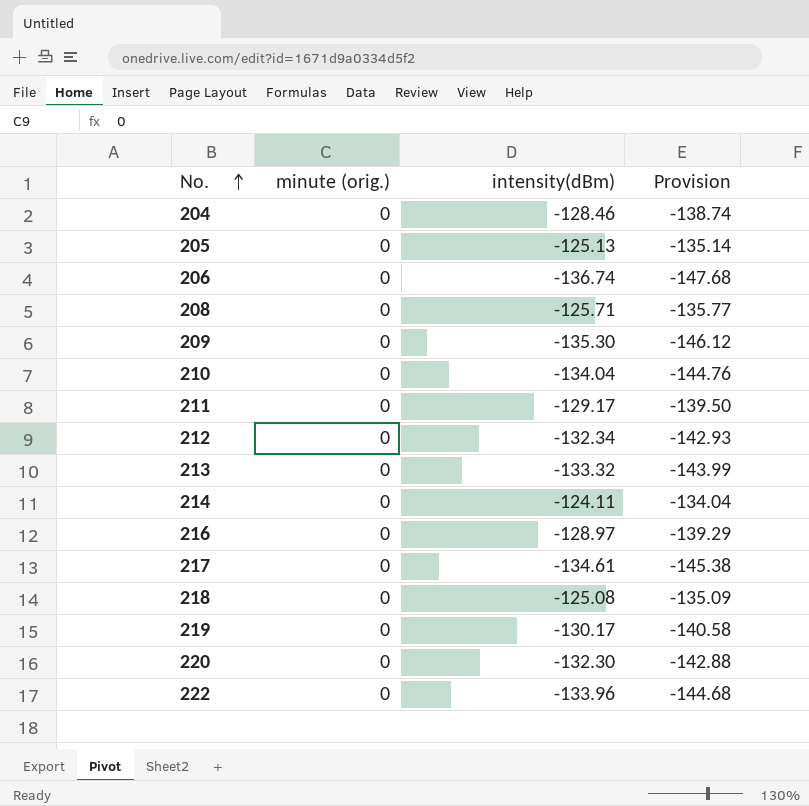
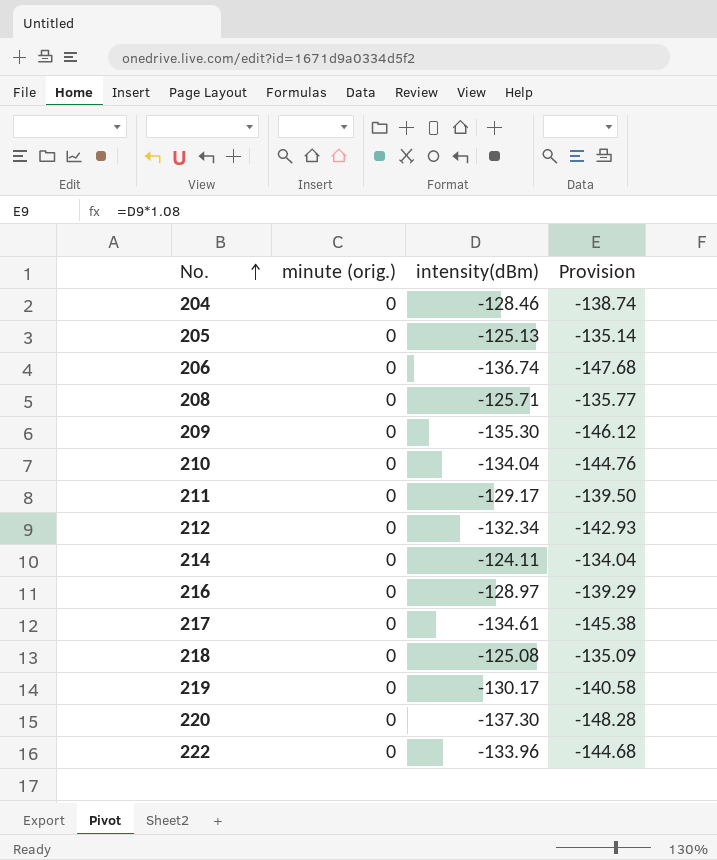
row 213: 0 | -133.32 | -143.99 -> none
220 | intensity(dBm): -132.30 -> -137.30
220 | Provision: -142.88 -> -148.28

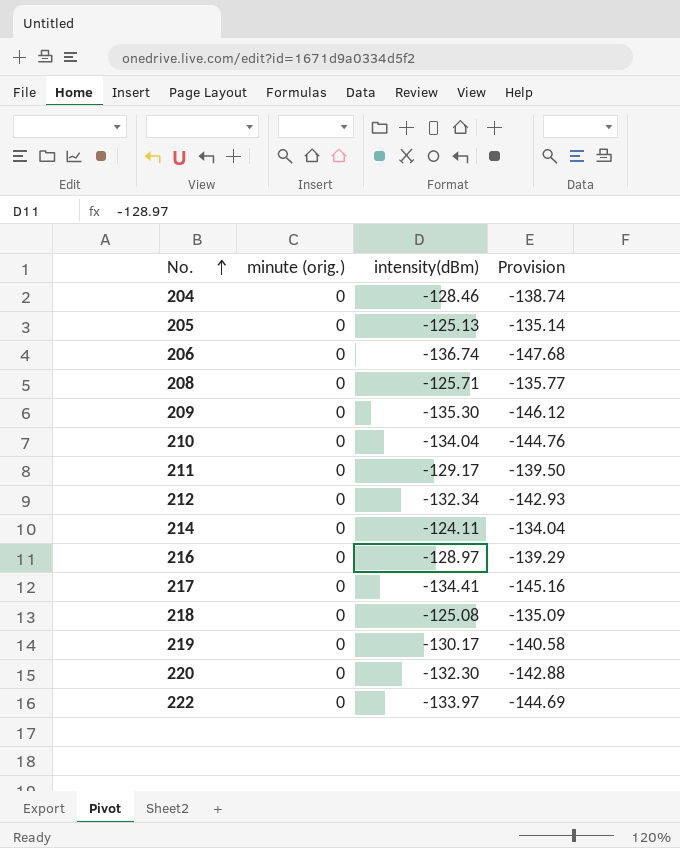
217 | intensity(dBm): -134.61 -> -134.41
217 | Provision: -145.38 -> -145.16
220 | intensity(dBm): -137.30 -> -132.30
220 | Provision: -148.28 -> -142.88
222 | intensity(dBm): -133.96 -> -133.97
222 | Provision: -144.68 -> -144.69

